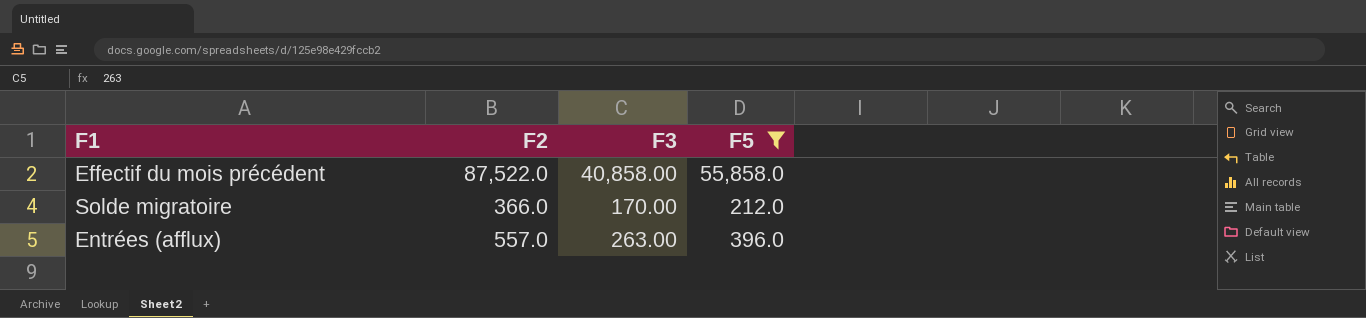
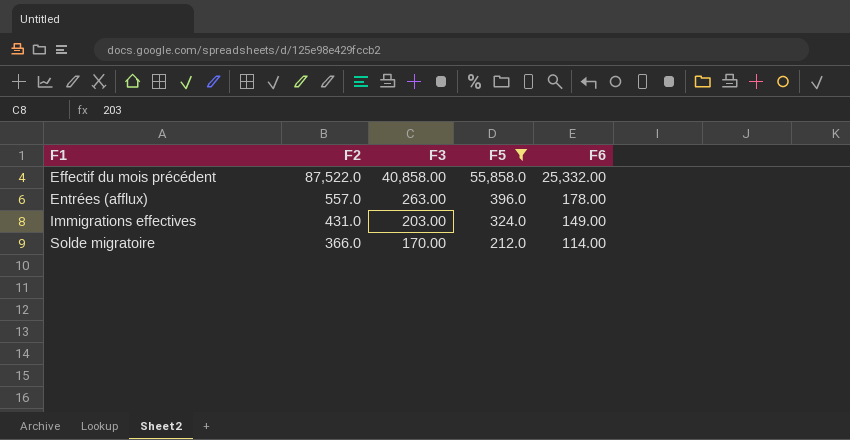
row order: none -> F1 ascending
column F6 | position: none -> 5
row Immigrations effectives: none -> 431.0 | 203.00 | 324.0 | 149.00

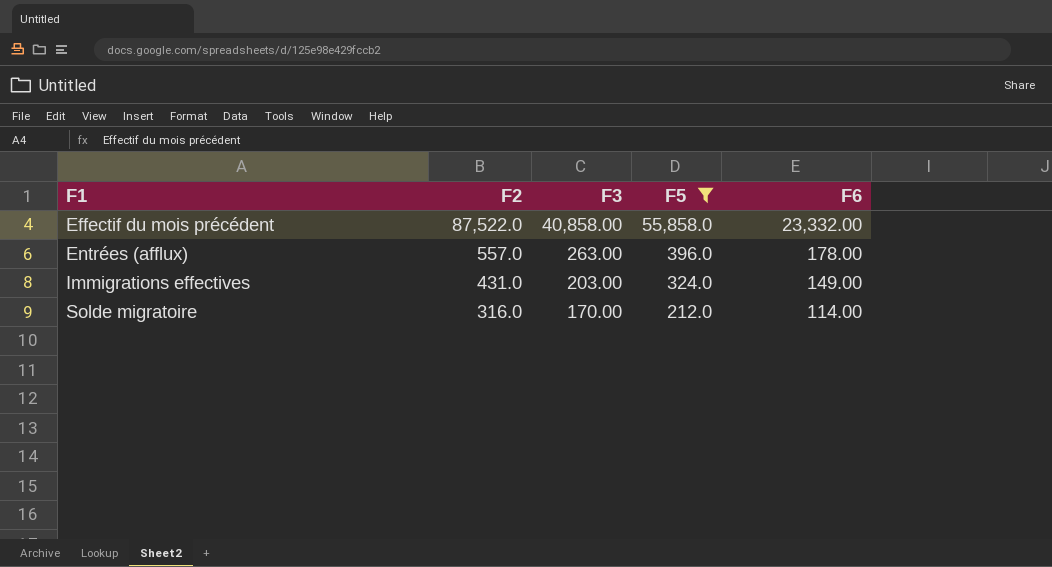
Effectif du mois précédent | F6: 25,332.00 -> 23,332.00
Solde migratoire | F2: 366.0 -> 316.0

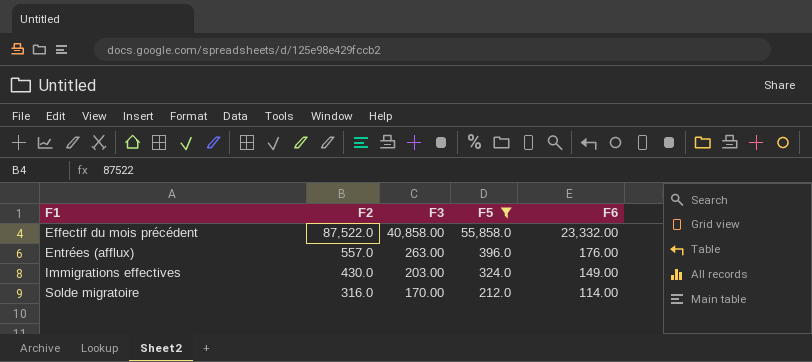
Entrées (afflux) | F6: 178.00 -> 176.00
Immigrations effectives | F2: 431.0 -> 430.0

